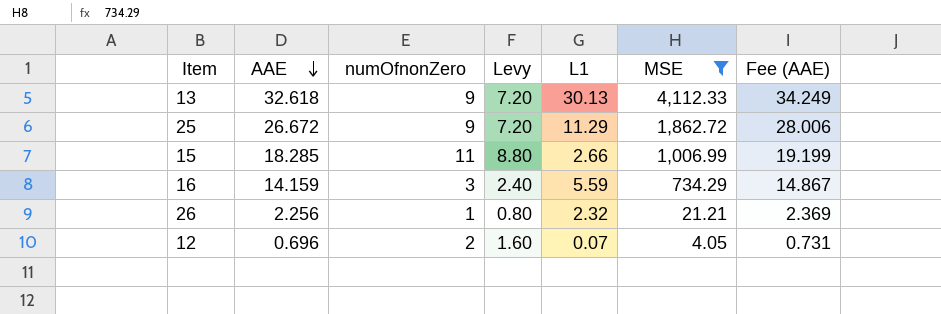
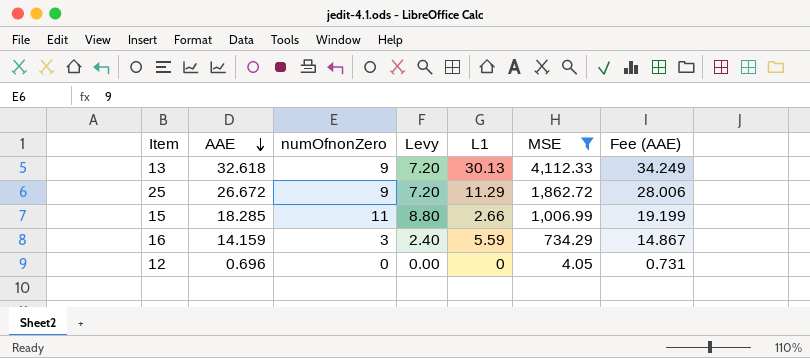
row 26: 2.256 | 1 | 0.80 | 2.32 | 21.21 | 2.369 -> none
12 | numOfnonZero: 2 -> 0
12 | Levy: 1.60 -> 0.00
12 | L1: 0.07 -> 0

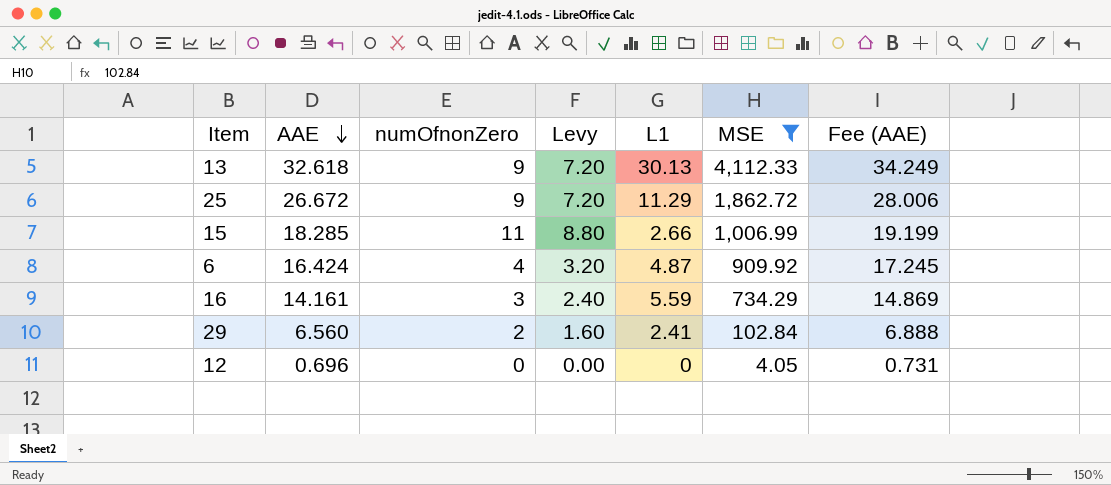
row 6: none -> 16.424 | 4 | 3.20 | 4.87 | 909.92 | 17.245
16 | AAE: 14.159 -> 14.161
16 | Fee (AAE): 14.867 -> 14.869
row 29: none -> 6.560 | 2 | 1.60 | 2.41 | 102.84 | 6.888

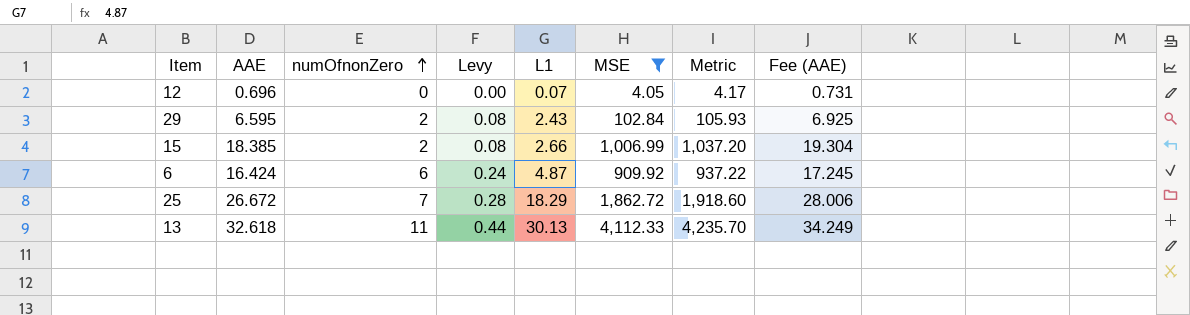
row order: AAE descending -> numOfnonZero ascending
column Levy | formula: [numOfnonZero] * 0.8 -> [numOfnonZero] * 0.04
column Metric | formula: none -> [MSE] * 1.03
row 16: 14.161 | 3 | 2.40 | 5.59 | 734.29 | 14.869 -> none
12 | L1: 0 -> 0.07
29 | AAE: 6.560 -> 6.595
29 | L1: 2.41 -> 2.43
29 | Fee (AAE): 6.888 -> 6.925
15 | AAE: 18.285 -> 18.385
15 | numOfnonZero: 11 -> 2
15 | Fee (AAE): 19.199 -> 19.304
6 | numOfnonZero: 4 -> 6
25 | numOfnonZero: 9 -> 7
25 | L1: 11.29 -> 18.29
13 | numOfnonZero: 9 -> 11

